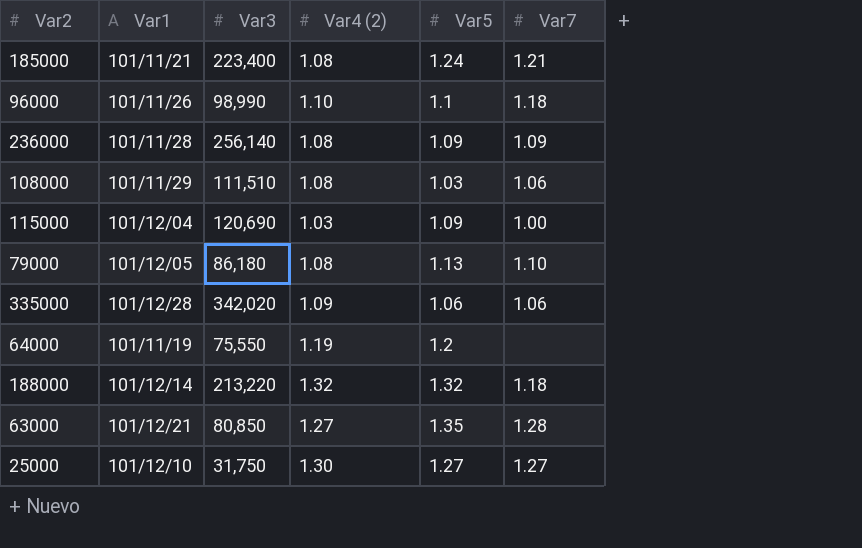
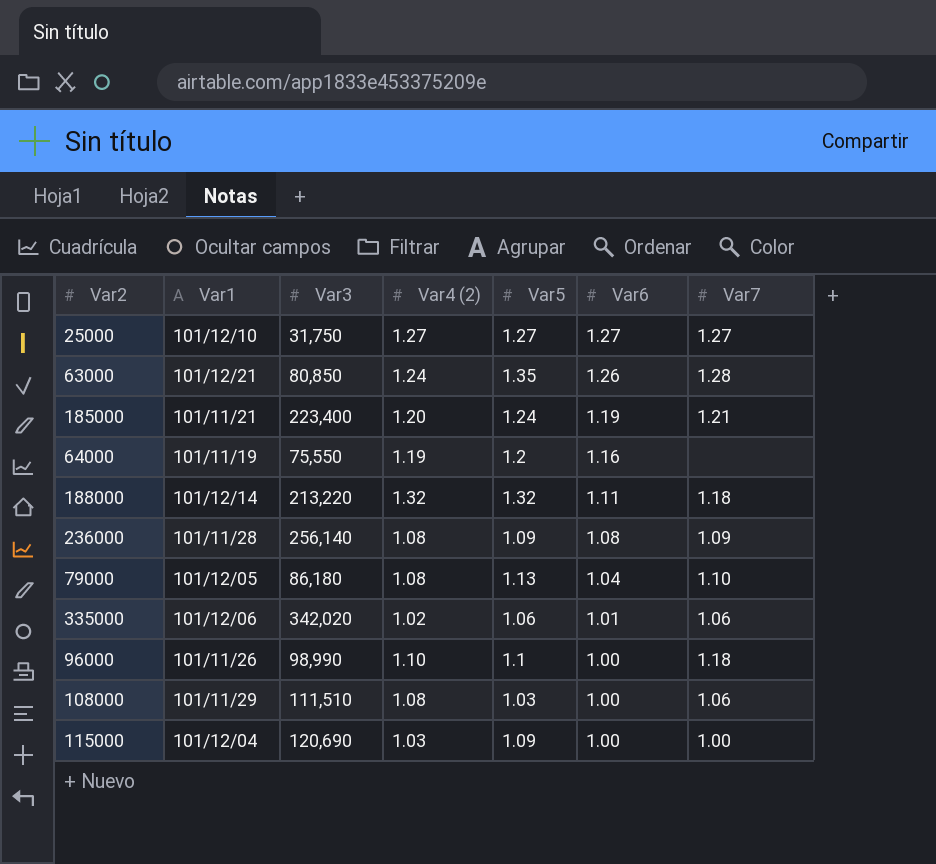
row order: none -> Var6 descending
column Var6 | position: none -> 6
25000 | Var4 (2): 1.30 -> 1.27
63000 | Var4 (2): 1.27 -> 1.24
185000 | Var4 (2): 1.08 -> 1.20
335000 | Var1: 101/12/28 -> 101/12/06
335000 | Var4 (2): 1.09 -> 1.02

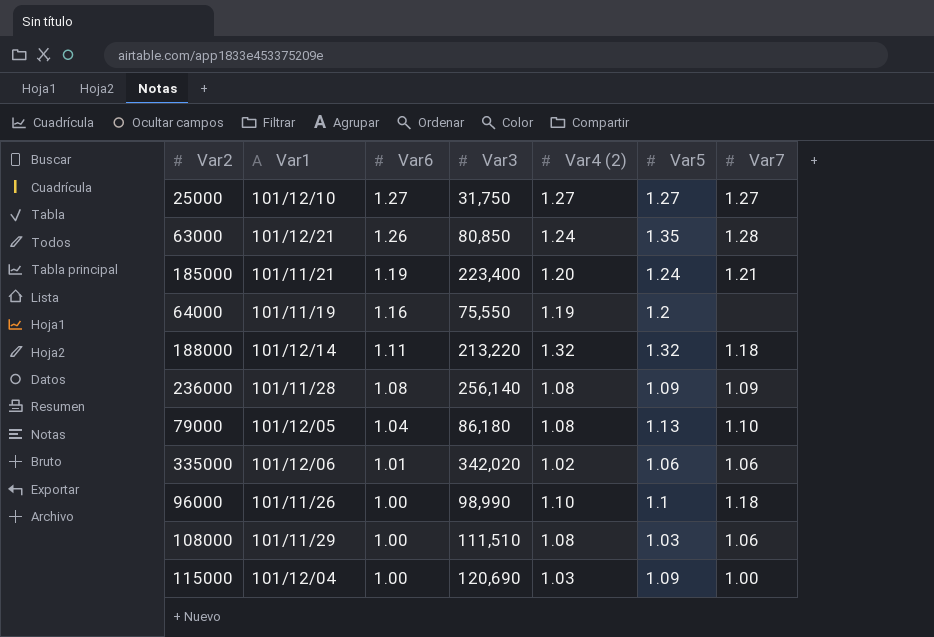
column Var6 | position: 6 -> 3

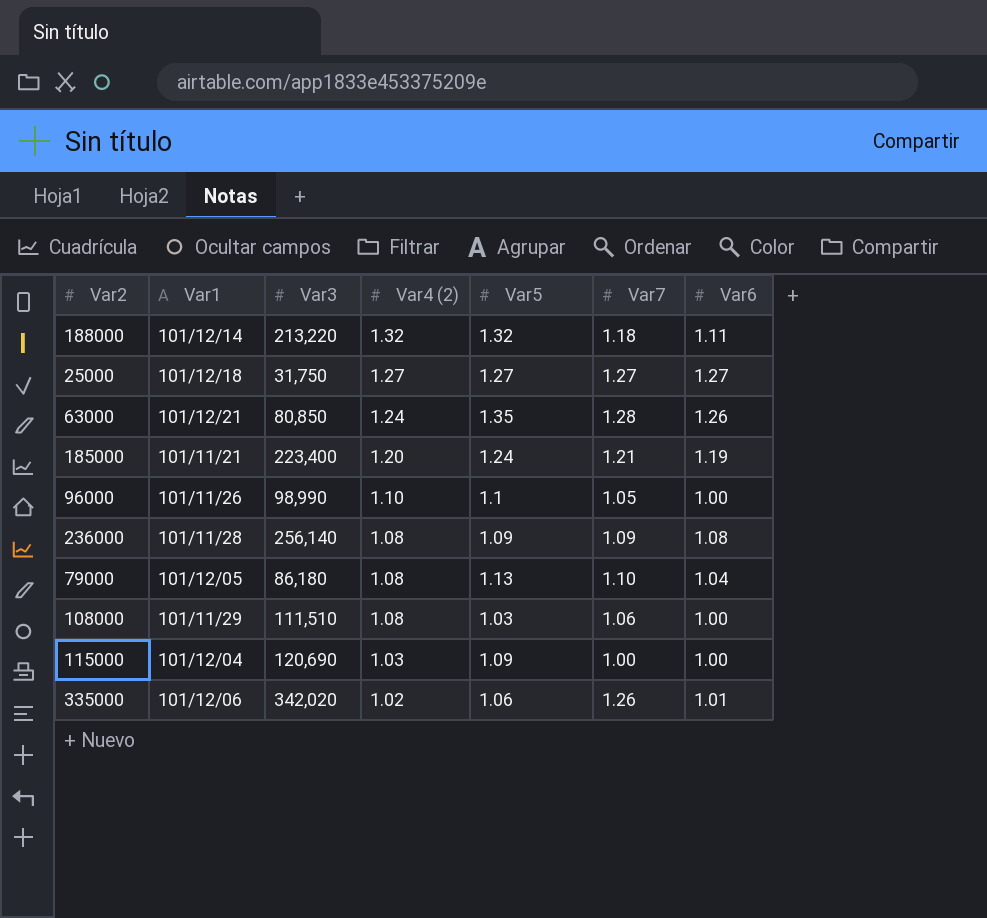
row order: Var6 descending -> Var4 (2) descending
column Var6 | position: 3 -> 7
row 64000: 101/11/19 | 1.16 | 75,550 | 1.19 | 1.2 | none -> none
25000 | Var1: 101/12/10 -> 101/12/18
96000 | Var7: 1.18 -> 1.05
335000 | Var7: 1.06 -> 1.26

